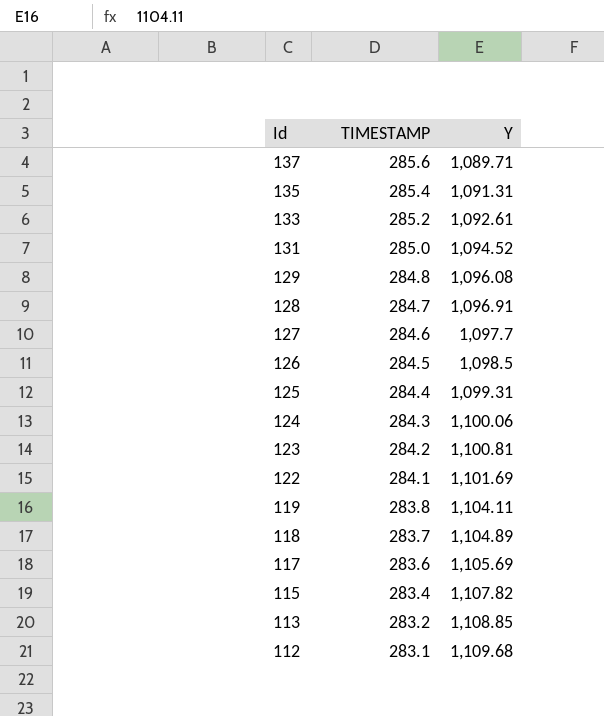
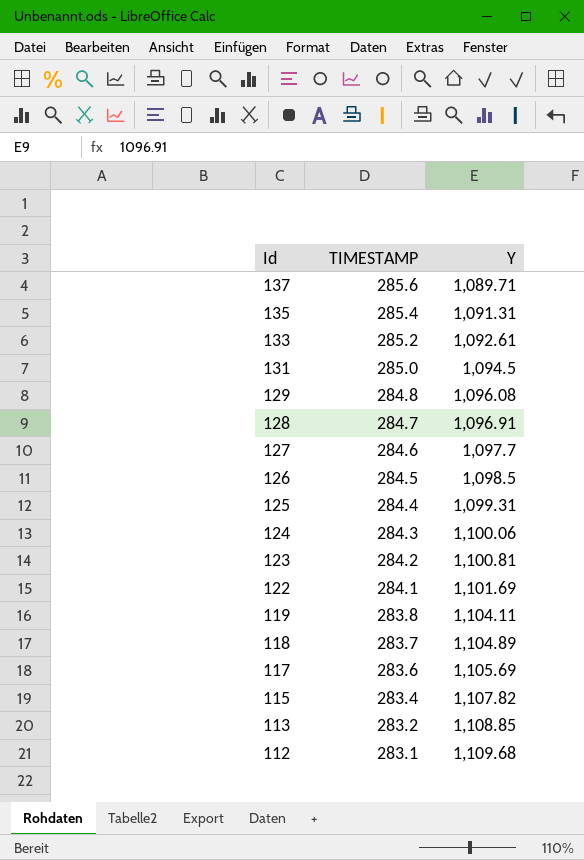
131 | Y: 1,094.52 -> 1,094.5

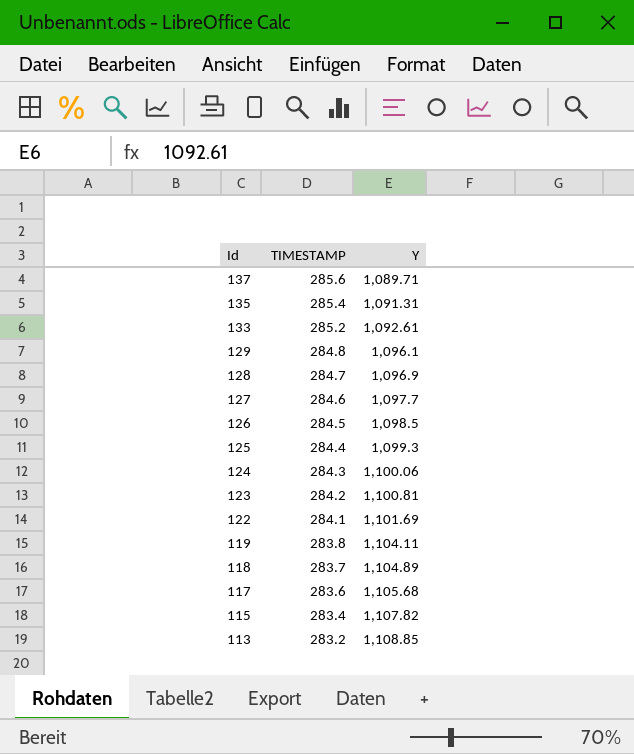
row 131: 285.0 | 1,094.5 -> none
row 112: 283.1 | 1,109.68 -> none
129 | Y: 1,096.08 -> 1,096.1
128 | Y: 1,096.91 -> 1,096.9
125 | Y: 1,099.31 -> 1,099.3
117 | Y: 1,105.69 -> 1,105.68

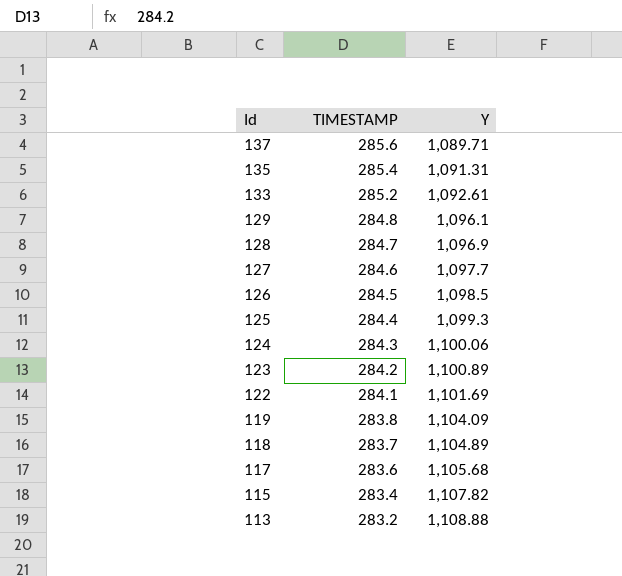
123 | Y: 1,100.81 -> 1,100.89
119 | Y: 1,104.11 -> 1,104.09
113 | Y: 1,108.85 -> 1,108.88

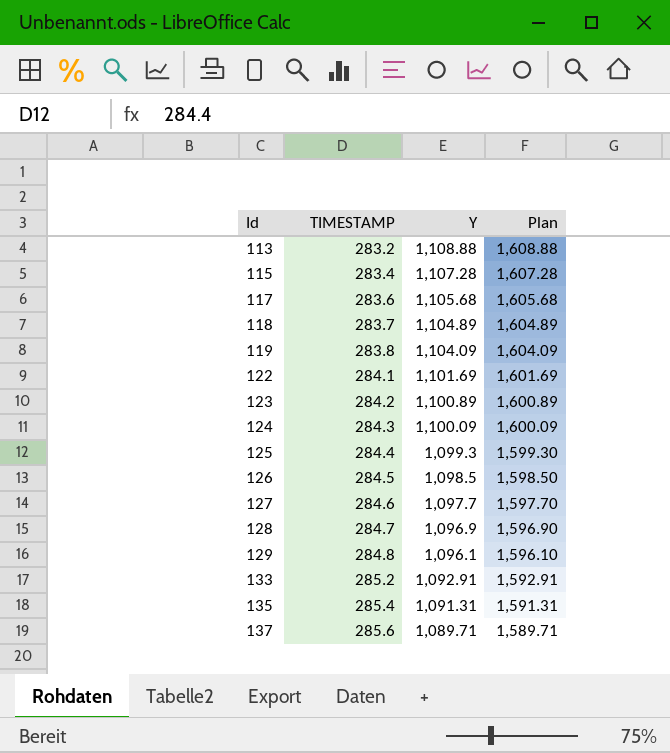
row order: Id descending -> Id ascending
column Plan | formula: none -> [Y] + 500
115 | Y: 1,107.82 -> 1,107.28
124 | Y: 1,100.06 -> 1,100.09
133 | Y: 1,092.61 -> 1,092.91

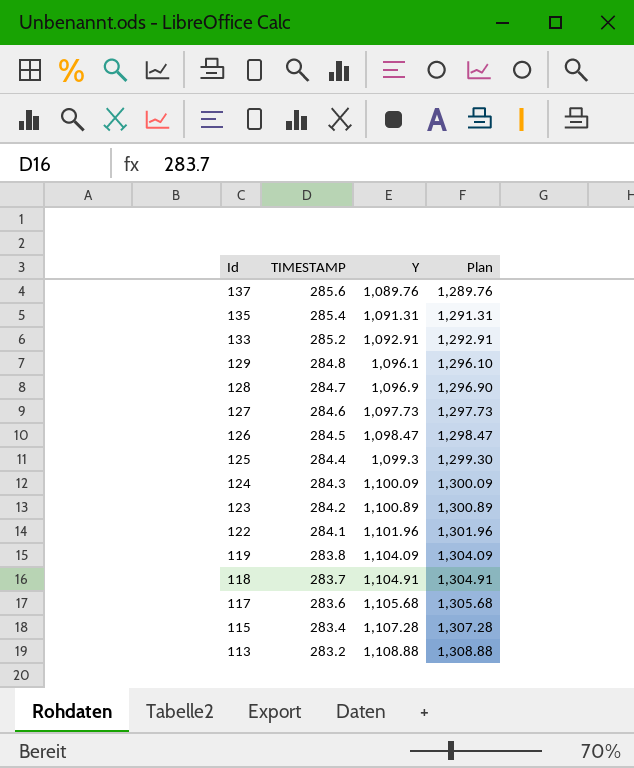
row order: Id ascending -> Id descending
column Plan | formula: [Y] + 500 -> [Y] + 200
137 | Y: 1,089.71 -> 1,089.76
127 | Y: 1,097.7 -> 1,097.73
126 | Y: 1,098.5 -> 1,098.47
122 | Y: 1,101.69 -> 1,101.96
118 | Y: 1,104.89 -> 1,104.91

